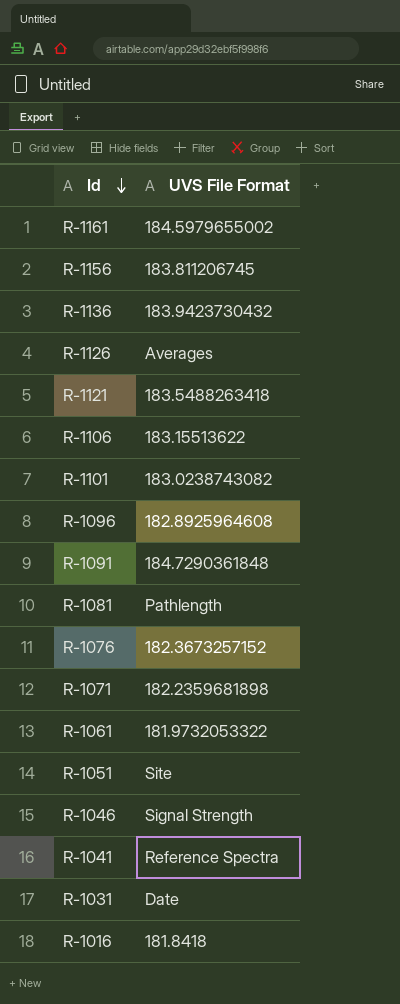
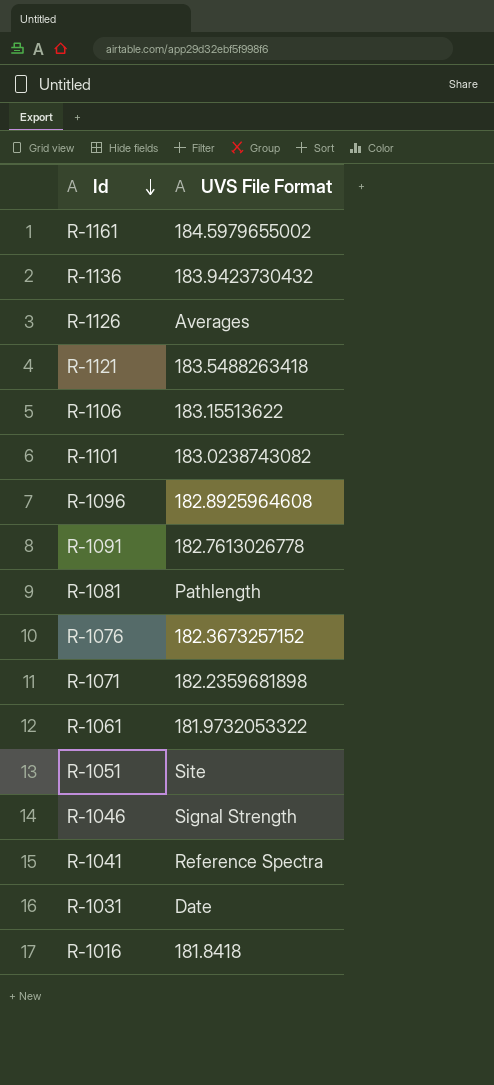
row R-1156: 183.811206745 -> none
R-1091 | UVS File Format: 184.7290361848 -> 182.7613026778

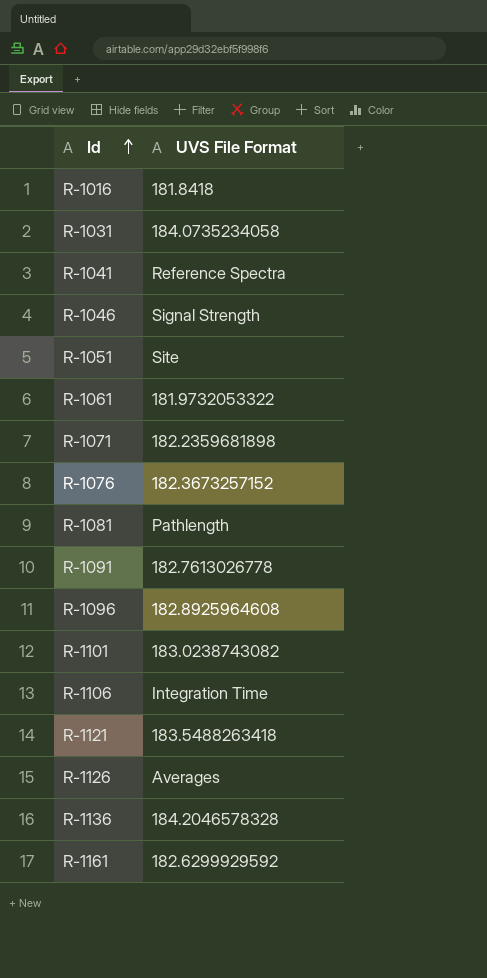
row order: Id descending -> Id ascending
R-1031 | UVS File Format: Date -> 184.0735234058
R-1106 | UVS File Format: 183.15513622 -> Integration Time
R-1136 | UVS File Format: 183.9423730432 -> 184.2046578328
R-1161 | UVS File Format: 184.5979655002 -> 182.6299929592

